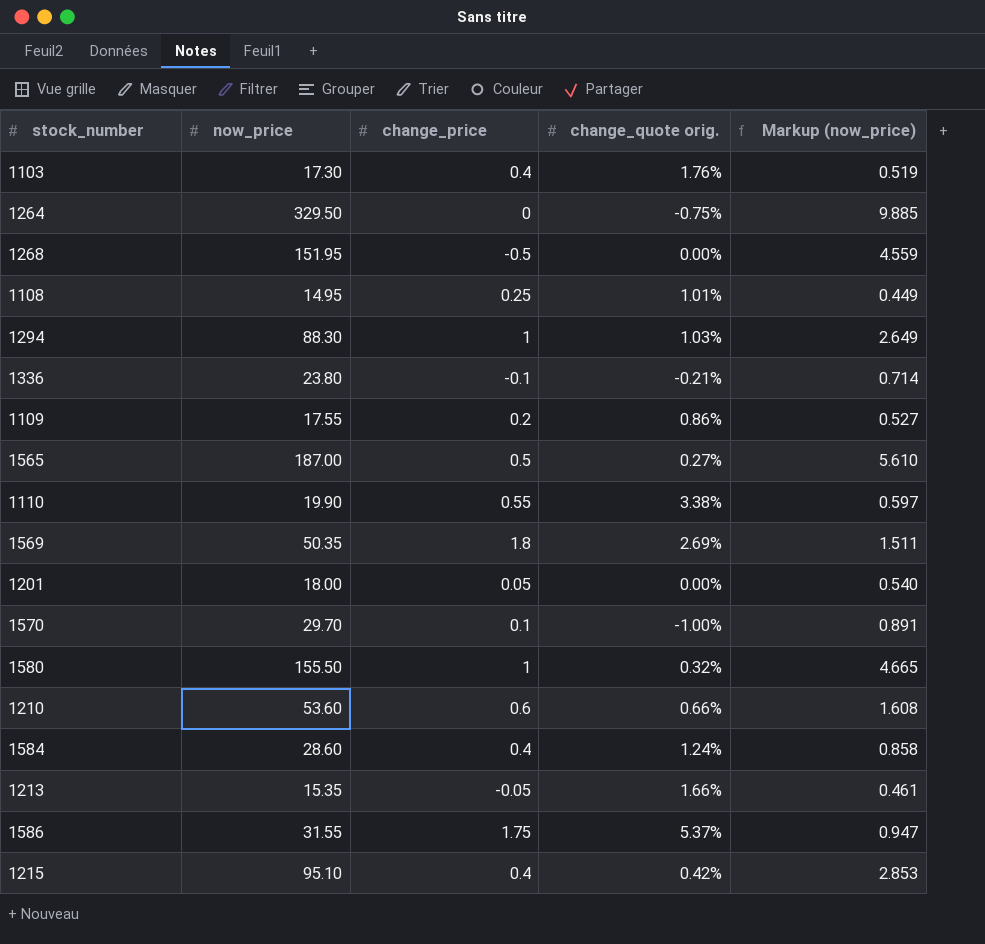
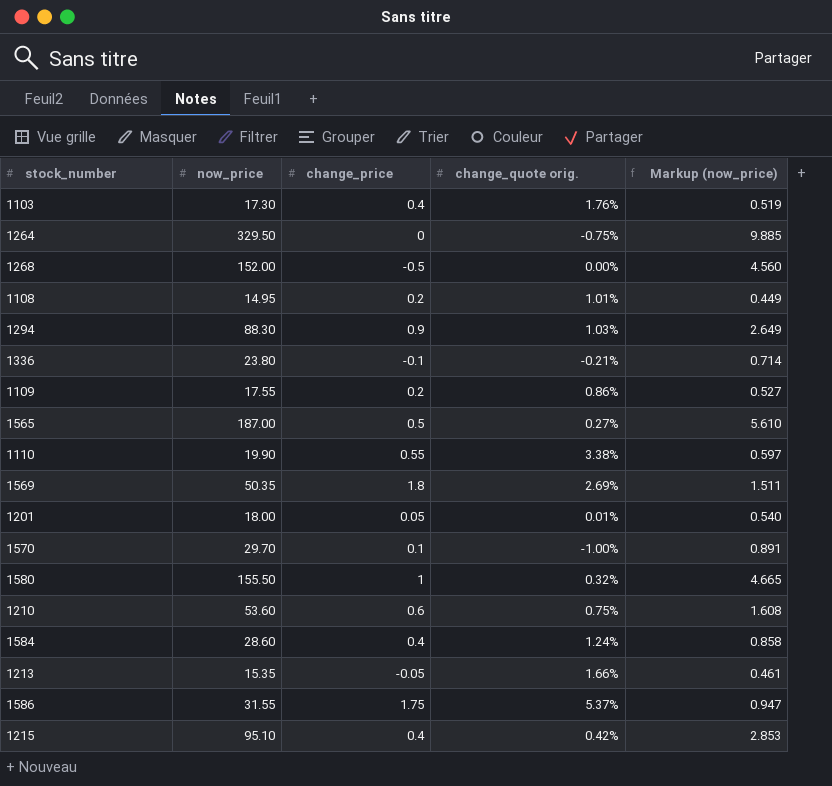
1268 | now_price: 151.95 -> 152.00
1268 | Markup (now_price): 4.559 -> 4.560
1108 | change_price: 0.25 -> 0.2
1294 | change_price: 1 -> 0.9
1201 | change_quote orig.: 0.00% -> 0.01%
1210 | change_quote orig.: 0.66% -> 0.75%

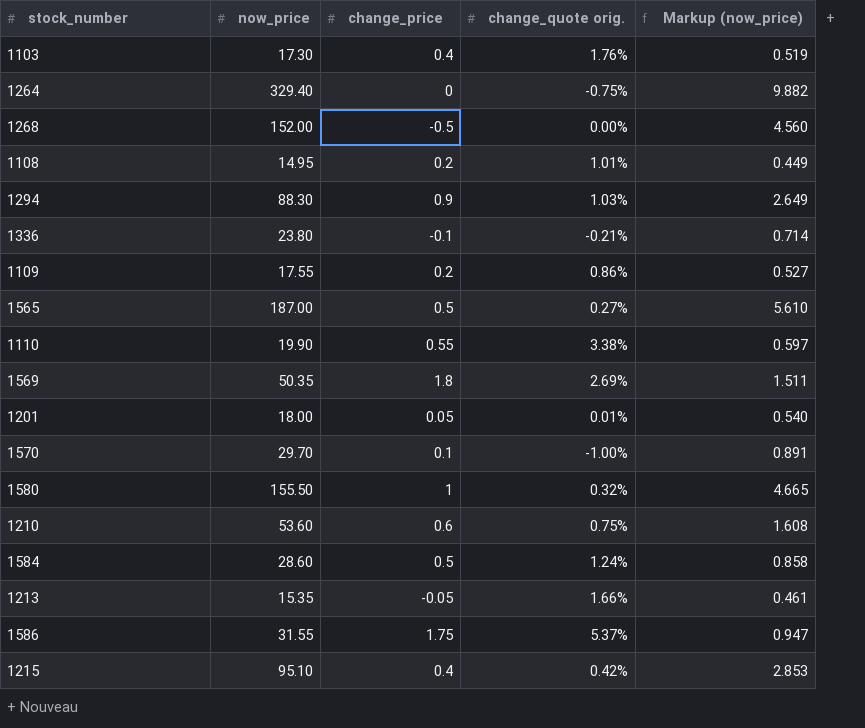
1264 | now_price: 329.50 -> 329.40
1264 | Markup (now_price): 9.885 -> 9.882
1584 | change_price: 0.4 -> 0.5

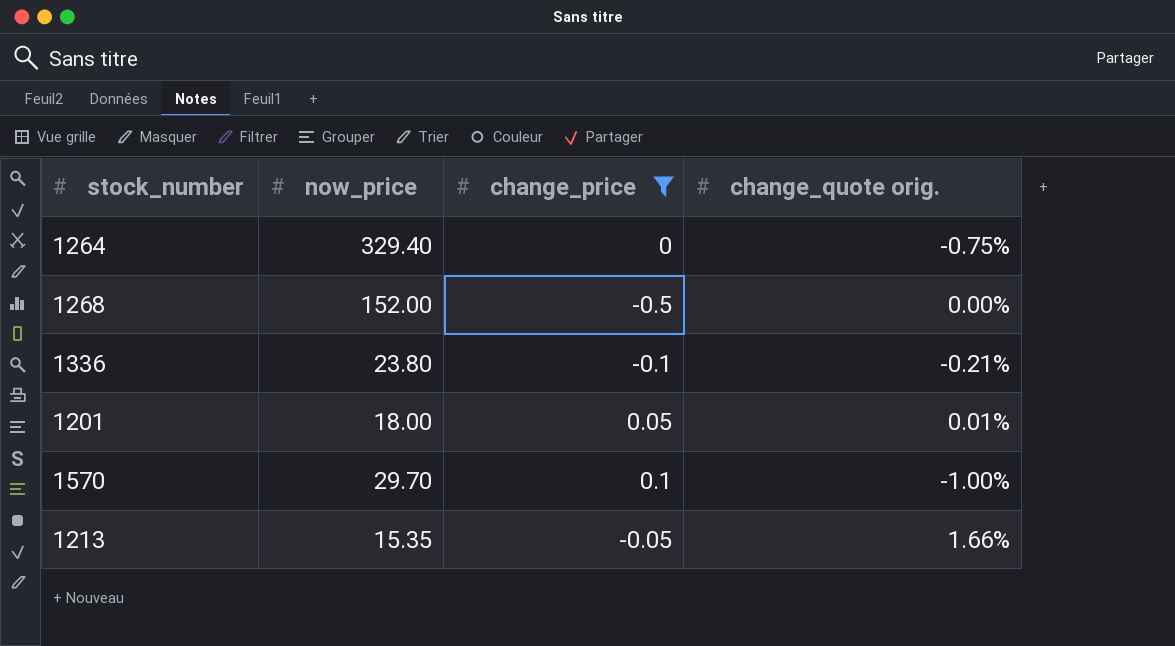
filter: none -> change_price <= 0.1
column Markup (now_price) | formula: [now_price] * 0.03 -> none

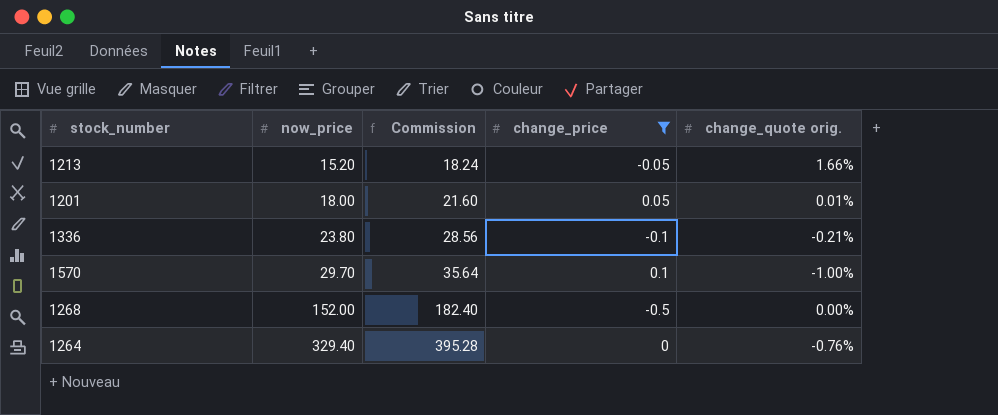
row order: none -> now_price ascending
column Commission | formula: none -> [now_price] * 1.2
1213 | now_price: 15.35 -> 15.20
1264 | change_quote orig.: -0.75% -> -0.76%

